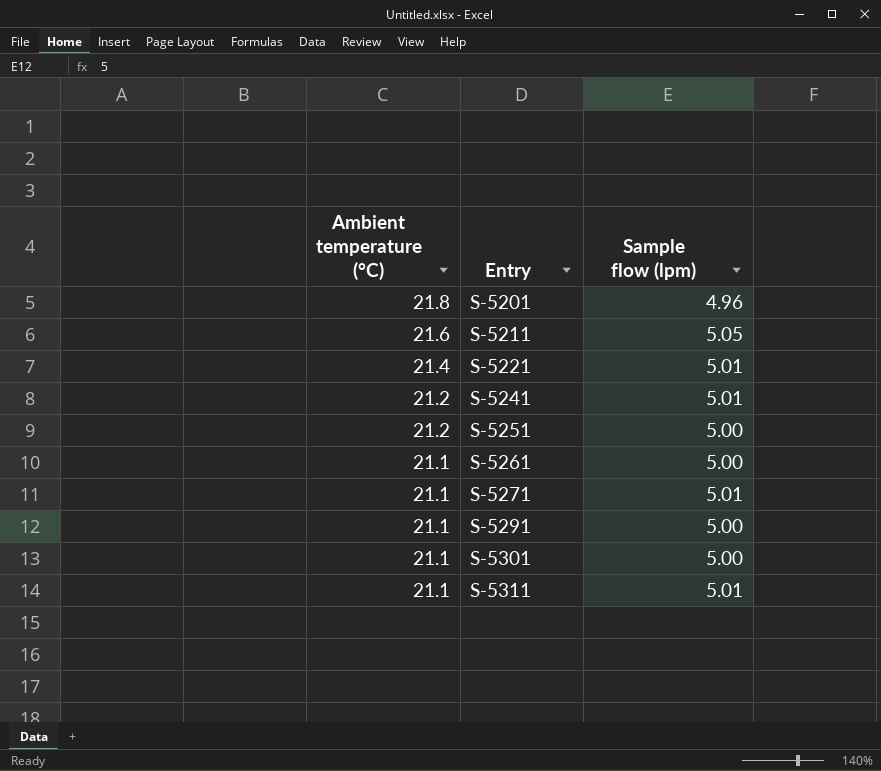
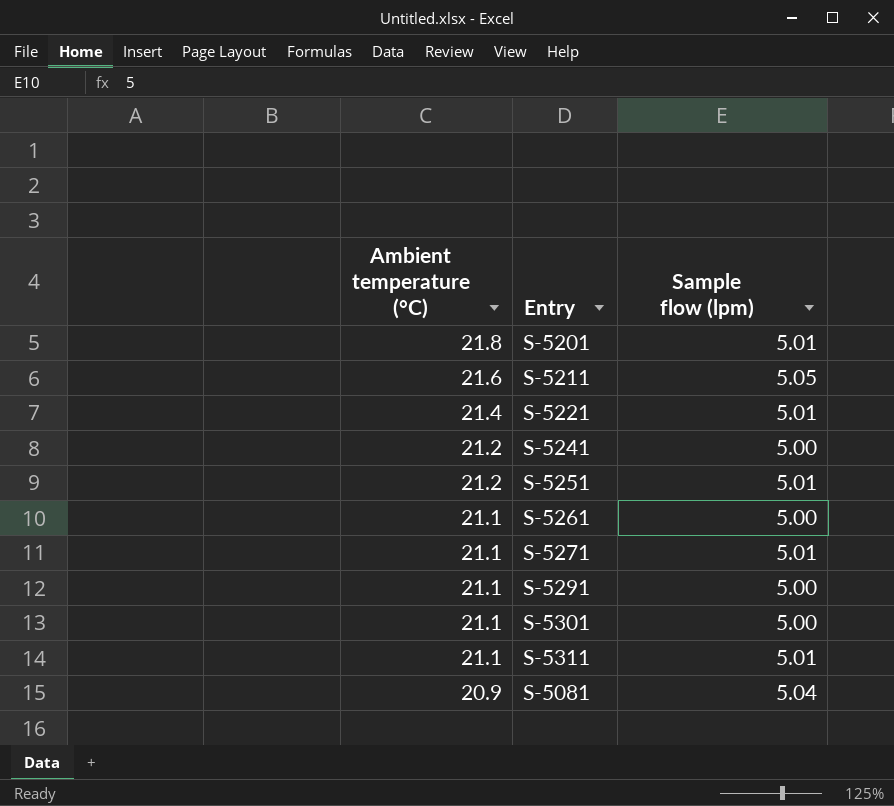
S-5201 | Sample flow (lpm): 4.96 -> 5.01
S-5241 | Sample flow (lpm): 5.01 -> 5.00
S-5251 | Sample flow (lpm): 5.00 -> 5.01
row S-5081: none -> 20.9 | 5.04

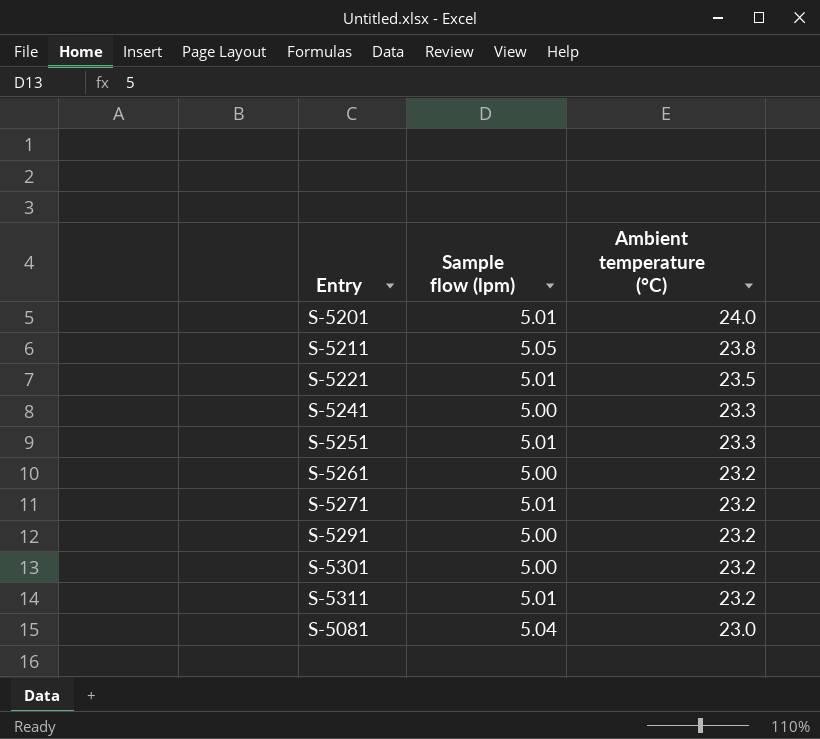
column Ambient temperature (°C) | position: 1 -> 3
S-5201 | Ambient temperature (°C): 21.8 -> 24.0
S-5211 | Ambient temperature (°C): 21.6 -> 23.8
S-5221 | Ambient temperature (°C): 21.4 -> 23.5
S-5241 | Ambient temperature (°C): 21.2 -> 23.3
S-5251 | Ambient temperature (°C): 21.2 -> 23.3
S-5261 | Ambient temperature (°C): 21.1 -> 23.2
S-5271 | Ambient temperature (°C): 21.1 -> 23.2
S-5291 | Ambient temperature (°C): 21.1 -> 23.2
S-5301 | Ambient temperature (°C): 21.1 -> 23.2
S-5311 | Ambient temperature (°C): 21.1 -> 23.2
S-5081 | Ambient temperature (°C): 20.9 -> 23.0

